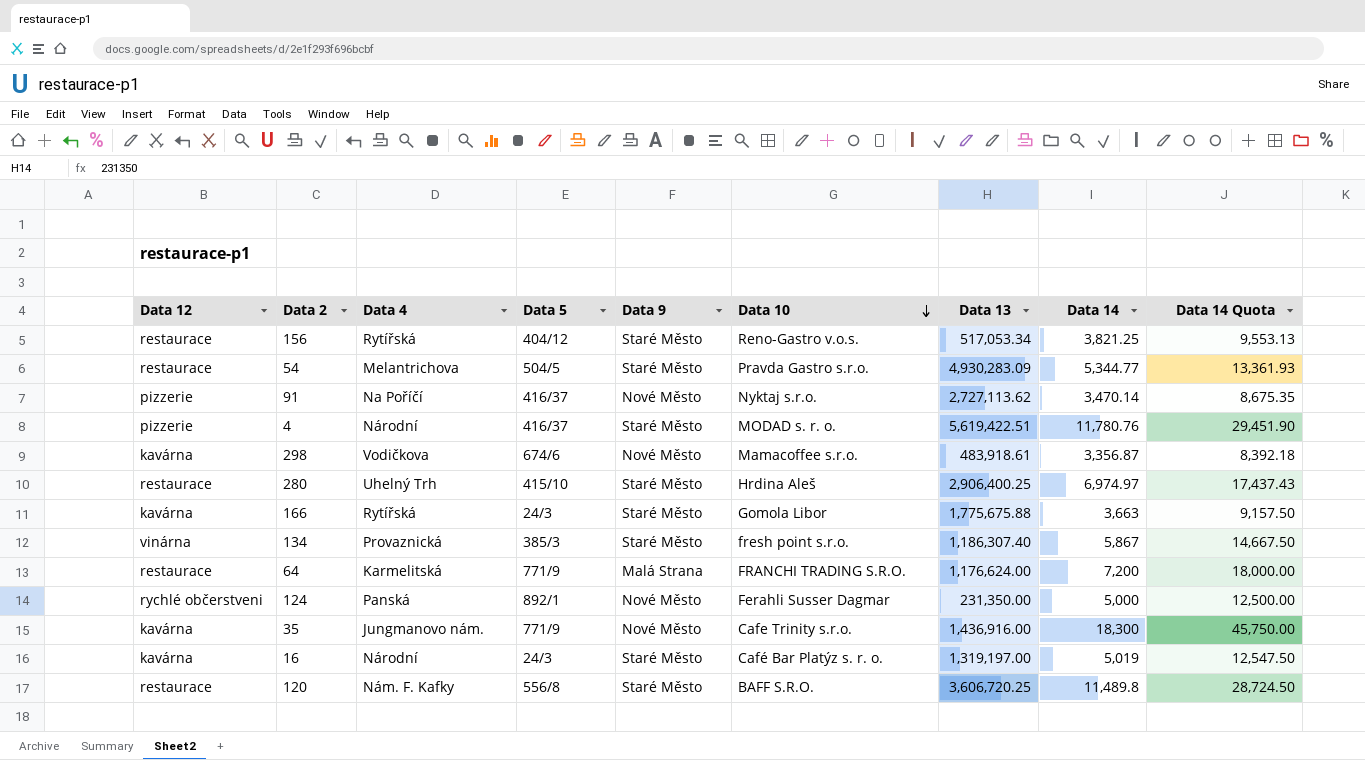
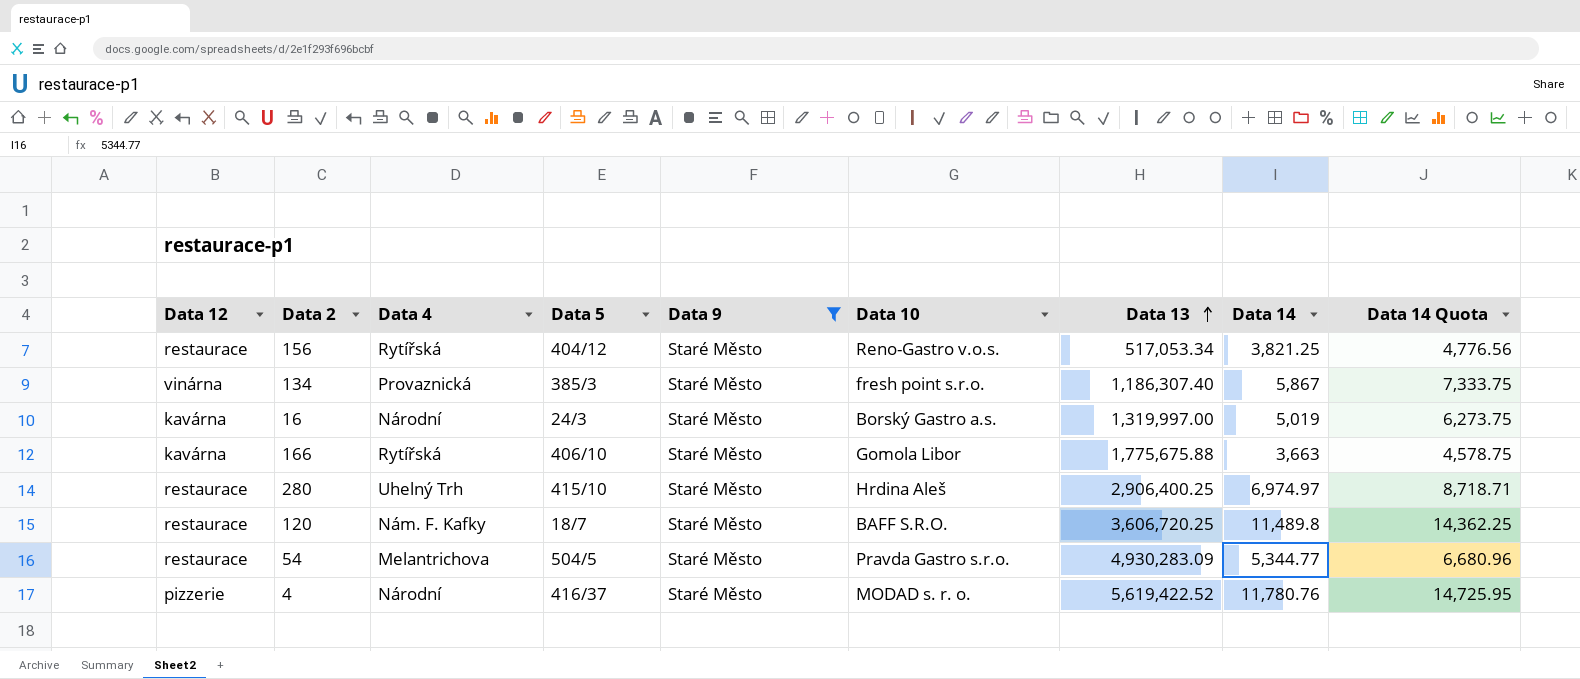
filter: none -> Data 9 = Staré Město
row order: Data 10 descending -> Data 13 ascending
column Data 14 Quota | formula: [Data 14] * 2.5 -> [Data 14] * 1.25
16 | Data 10: Café Bar Platýz s. r. o. -> Borský Gastro a.s.
16 | Data 13: 1,319,197.00 -> 1,319,997.00
166 | Data 5: 24/3 -> 406/10
120 | Data 5: 556/8 -> 18/7
4 | Data 13: 5,619,422.51 -> 5,619,422.52

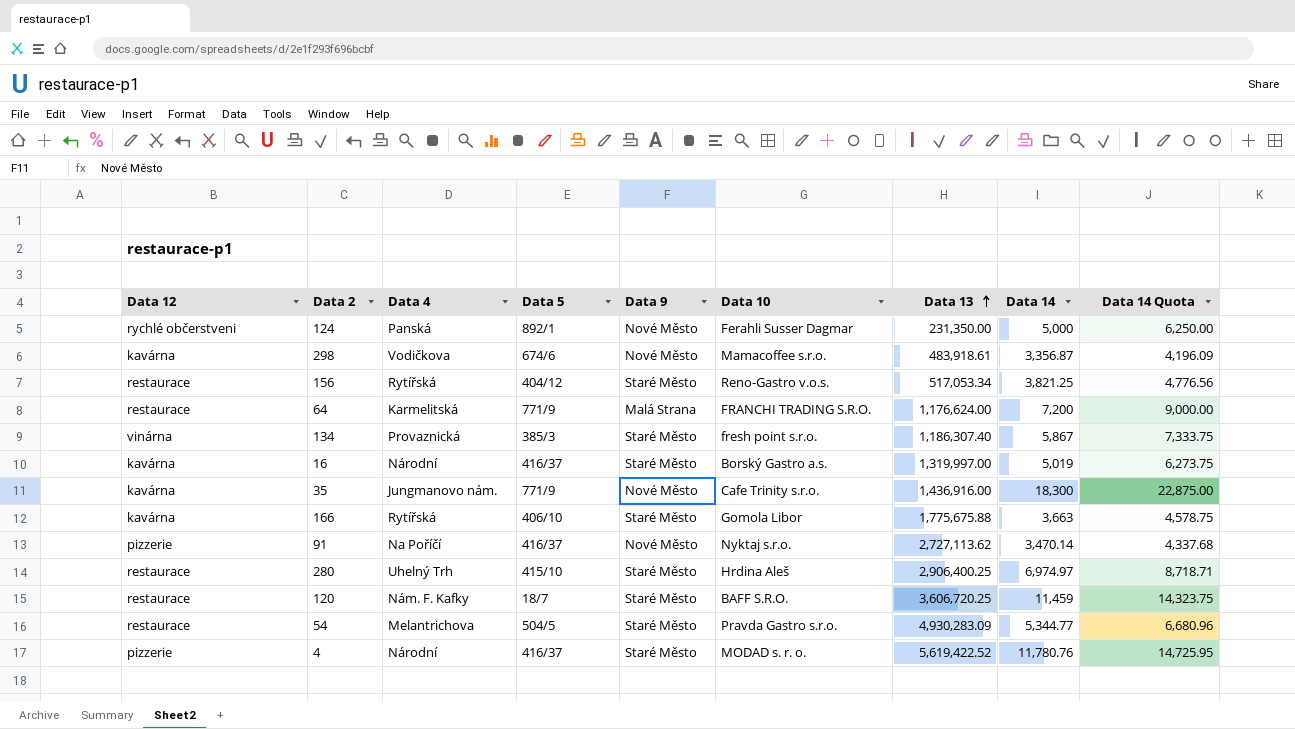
filter: Data 9 = Staré Město -> none
16 | Data 5: 24/3 -> 416/37
120 | Data 14: 11,489.8 -> 11,459
120 | Data 14 Quota: 14,362.25 -> 14,323.75

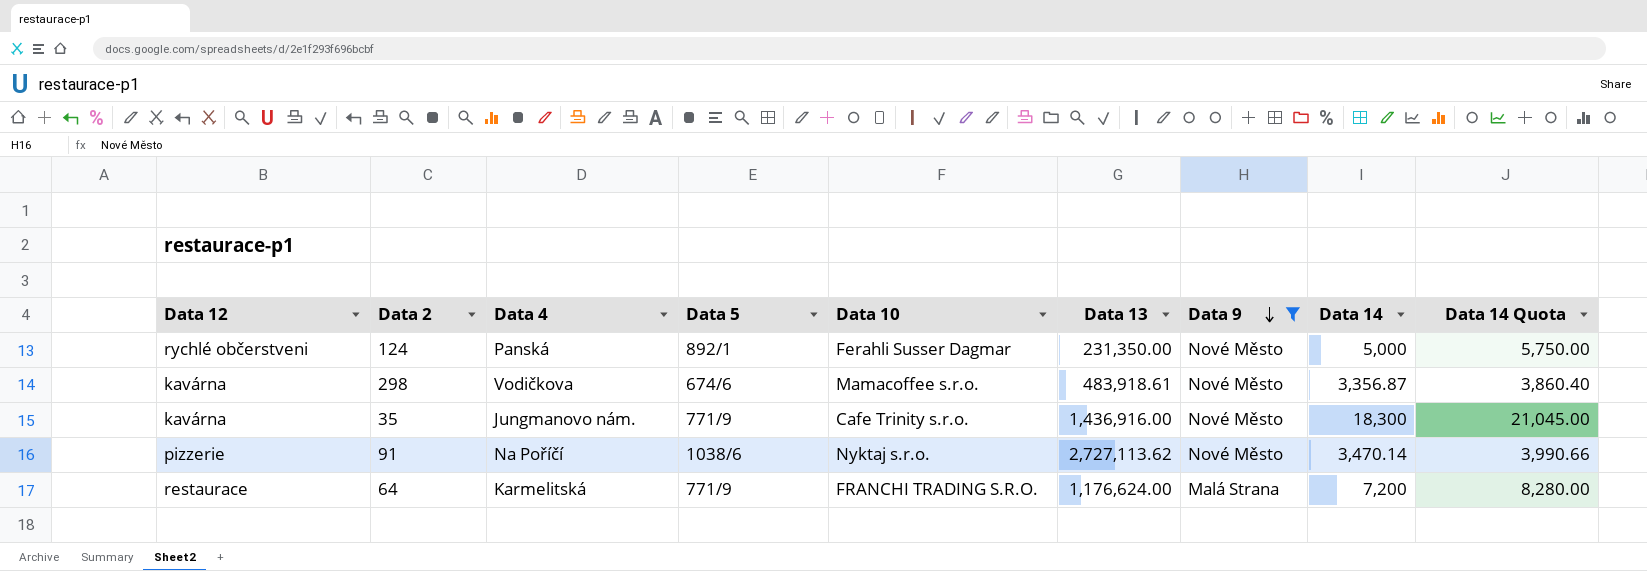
filter: none -> Data 9 != Staré Město
row order: Data 13 ascending -> Data 9 descending
column Data 9 | position: 5 -> 7
column Data 14 Quota | formula: [Data 14] * 1.25 -> [Data 14] * 1.15
91 | Data 5: 416/37 -> 1038/6

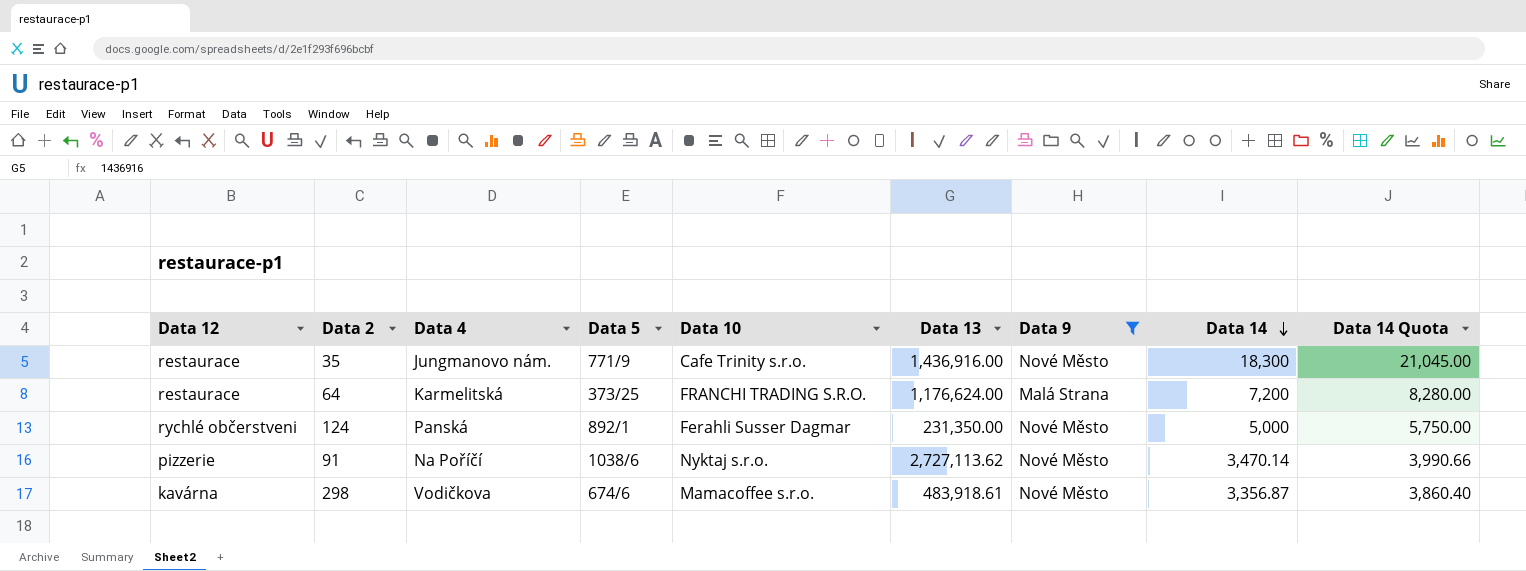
row order: Data 9 descending -> Data 14 descending
35 | Data 12: kavárna -> restaurace
64 | Data 5: 771/9 -> 373/25

